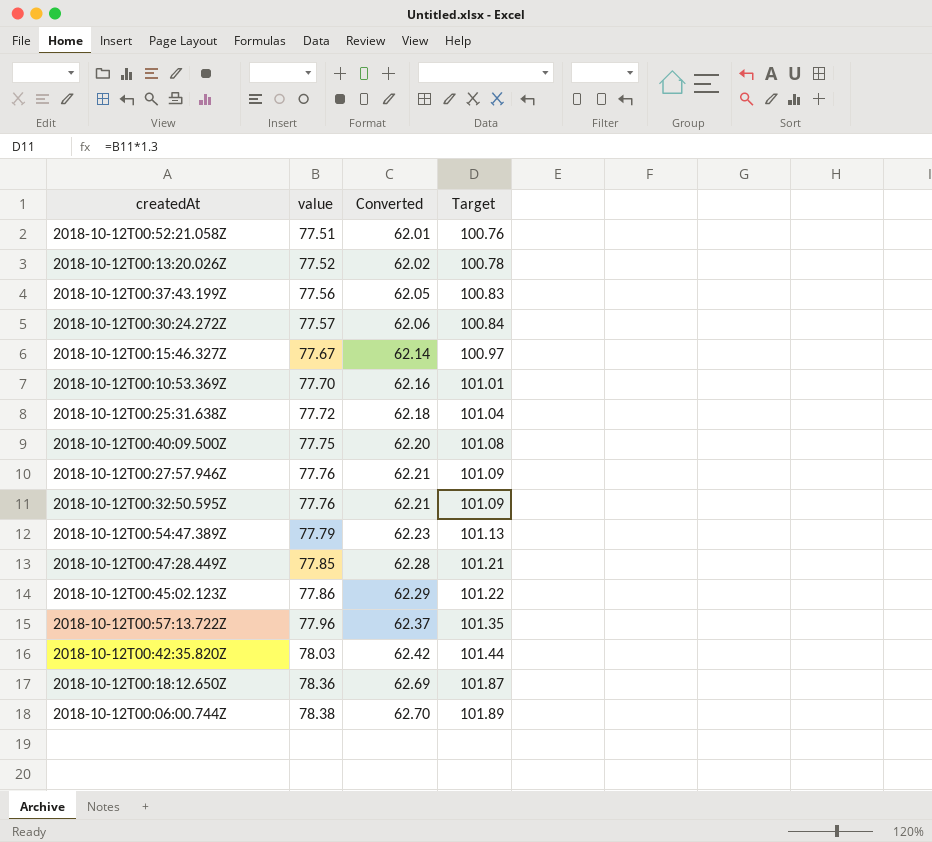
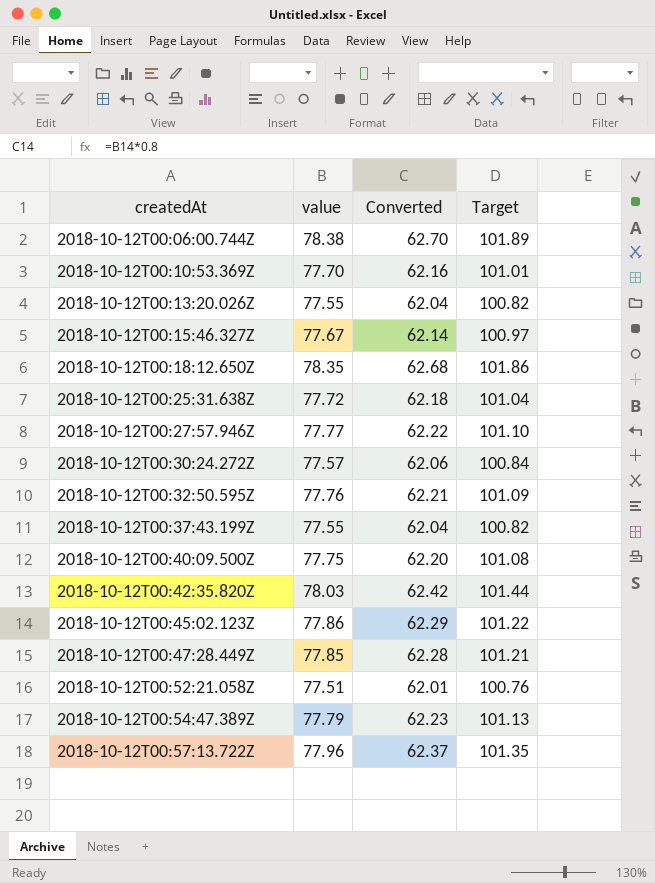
row order: value ascending -> createdAt ascending
2018-10-12T00:13:20.026Z | value: 77.52 -> 77.55
2018-10-12T00:13:20.026Z | Converted: 62.02 -> 62.04
2018-10-12T00:13:20.026Z | Target: 100.78 -> 100.82
2018-10-12T00:18:12.650Z | value: 78.36 -> 78.35
2018-10-12T00:18:12.650Z | Converted: 62.69 -> 62.68
2018-10-12T00:18:12.650Z | Target: 101.87 -> 101.86
2018-10-12T00:27:57.946Z | value: 77.76 -> 77.77
2018-10-12T00:27:57.946Z | Converted: 62.21 -> 62.22
2018-10-12T00:27:57.946Z | Target: 101.09 -> 101.10
2018-10-12T00:37:43.199Z | value: 77.56 -> 77.55
2018-10-12T00:37:43.199Z | Converted: 62.05 -> 62.04
2018-10-12T00:37:43.199Z | Target: 100.83 -> 100.82

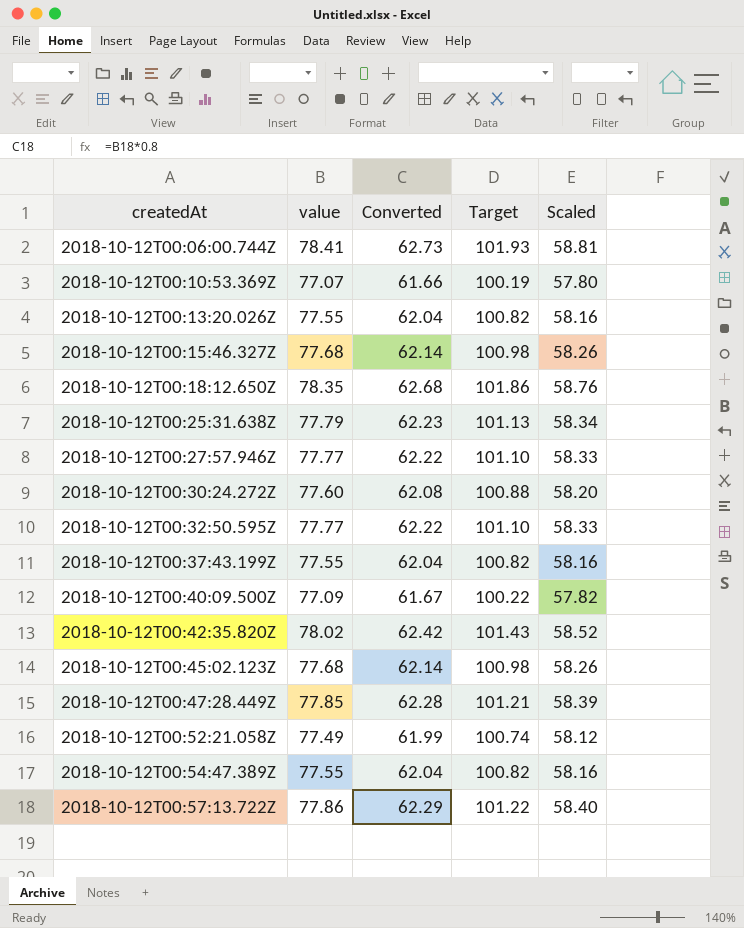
column Scaled | formula: none -> [value] * 0.75
2018-10-12T00:06:00.744Z | value: 78.38 -> 78.41
2018-10-12T00:06:00.744Z | Converted: 62.70 -> 62.73
2018-10-12T00:06:00.744Z | Target: 101.89 -> 101.93
2018-10-12T00:10:53.369Z | value: 77.70 -> 77.07
2018-10-12T00:10:53.369Z | Converted: 62.16 -> 61.66
2018-10-12T00:10:53.369Z | Target: 101.01 -> 100.19
2018-10-12T00:15:46.327Z | value: 77.67 -> 77.68
2018-10-12T00:15:46.327Z | Target: 100.97 -> 100.98
2018-10-12T00:25:31.638Z | value: 77.72 -> 77.79
2018-10-12T00:25:31.638Z | Converted: 62.18 -> 62.23
2018-10-12T00:25:31.638Z | Target: 101.04 -> 101.13
2018-10-12T00:30:24.272Z | value: 77.57 -> 77.60
2018-10-12T00:30:24.272Z | Converted: 62.06 -> 62.08
2018-10-12T00:30:24.272Z | Target: 100.84 -> 100.88
2018-10-12T00:32:50.595Z | value: 77.76 -> 77.77
2018-10-12T00:32:50.595Z | Converted: 62.21 -> 62.22
2018-10-12T00:32:50.595Z | Target: 101.09 -> 101.10
2018-10-12T00:40:09.500Z | value: 77.75 -> 77.09
2018-10-12T00:40:09.500Z | Converted: 62.20 -> 61.67
2018-10-12T00:40:09.500Z | Target: 101.08 -> 100.22
2018-10-12T00:42:35.820Z | value: 78.03 -> 78.02
2018-10-12T00:42:35.820Z | Target: 101.44 -> 101.43
2018-10-12T00:45:02.123Z | value: 77.86 -> 77.68
2018-10-12T00:45:02.123Z | Converted: 62.29 -> 62.14
2018-10-12T00:45:02.123Z | Target: 101.22 -> 100.98
2018-10-12T00:52:21.058Z | value: 77.51 -> 77.49
2018-10-12T00:52:21.058Z | Converted: 62.01 -> 61.99
2018-10-12T00:52:21.058Z | Target: 100.76 -> 100.74
2018-10-12T00:54:47.389Z | value: 77.79 -> 77.55
2018-10-12T00:54:47.389Z | Converted: 62.23 -> 62.04
2018-10-12T00:54:47.389Z | Target: 101.13 -> 100.82
2018-10-12T00:57:13.722Z | value: 77.96 -> 77.86
2018-10-12T00:57:13.722Z | Converted: 62.37 -> 62.29
2018-10-12T00:57:13.722Z | Target: 101.35 -> 101.22

